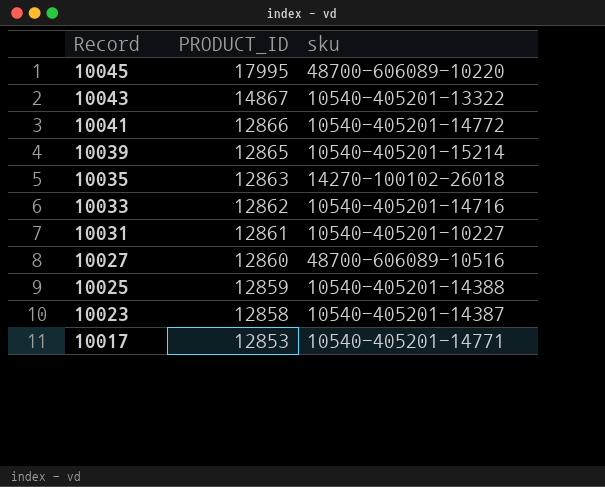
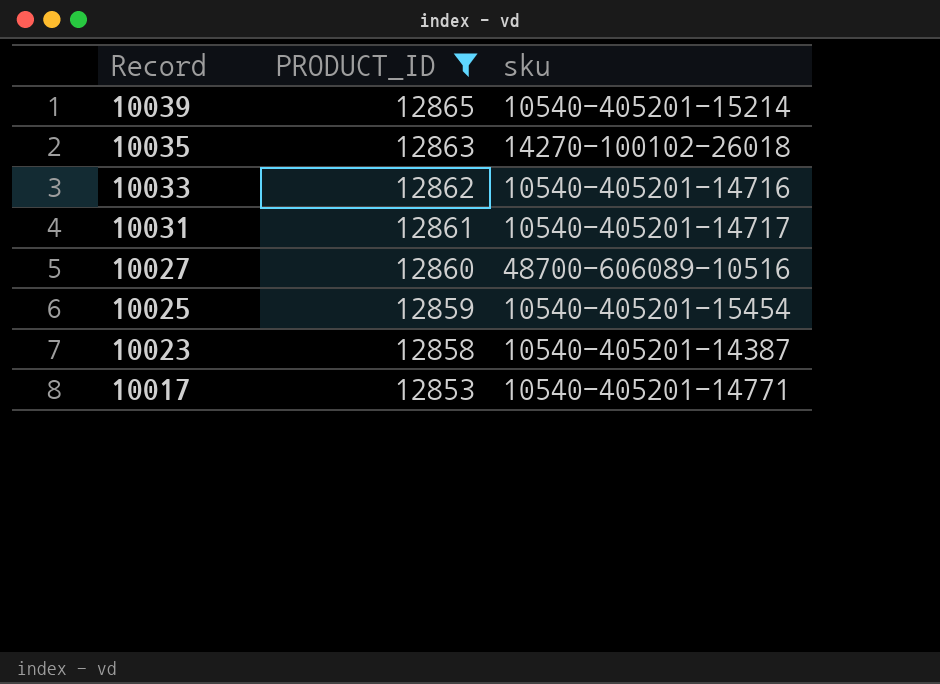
filter: none -> PRODUCT_ID <= 12865
10031 | sku: 10540-405201-10227 -> 10540-405201-14717
10025 | sku: 10540-405201-14388 -> 10540-405201-15454

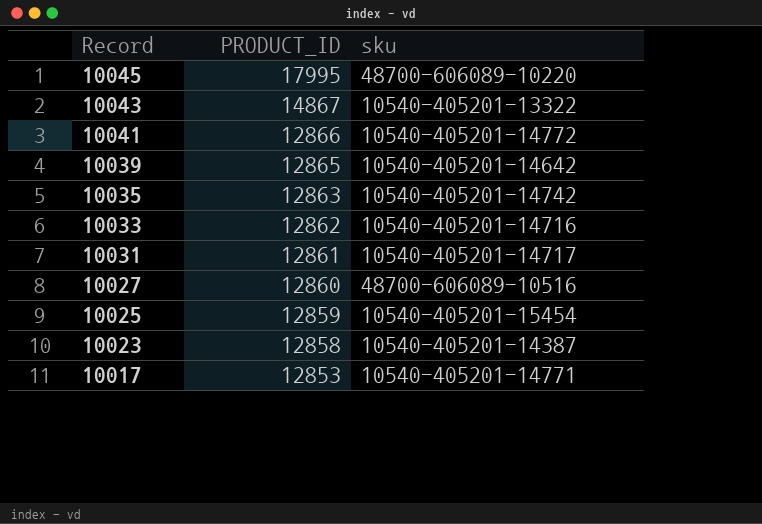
filter: PRODUCT_ID <= 12865 -> none
10039 | sku: 10540-405201-15214 -> 10540-405201-14642
10035 | sku: 14270-100102-26018 -> 10540-405201-14742

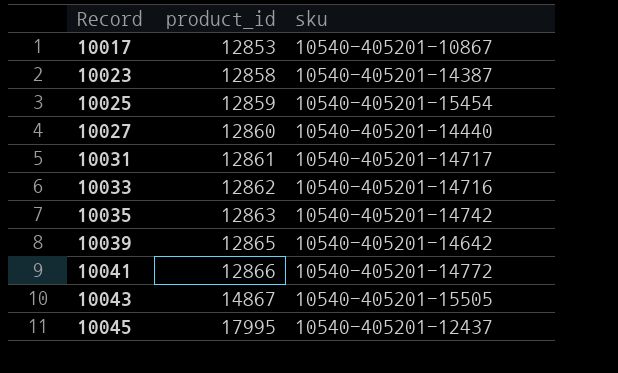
row order: Record descending -> Record ascending
column name: PRODUCT_ID -> product_id
10017 | sku: 10540-405201-14771 -> 10540-405201-10867
10027 | sku: 48700-606089-10516 -> 10540-405201-14440
10043 | sku: 10540-405201-13322 -> 10540-405201-15505
10045 | sku: 48700-606089-10220 -> 10540-405201-12437

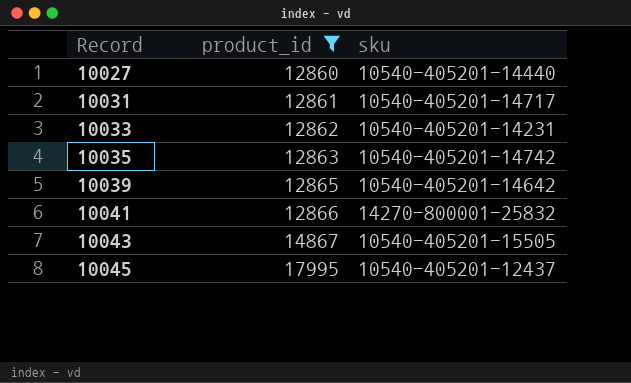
filter: none -> product_id >= 12860
10033 | sku: 10540-405201-14716 -> 10540-405201-14231
10041 | sku: 10540-405201-14772 -> 14270-800001-25832

